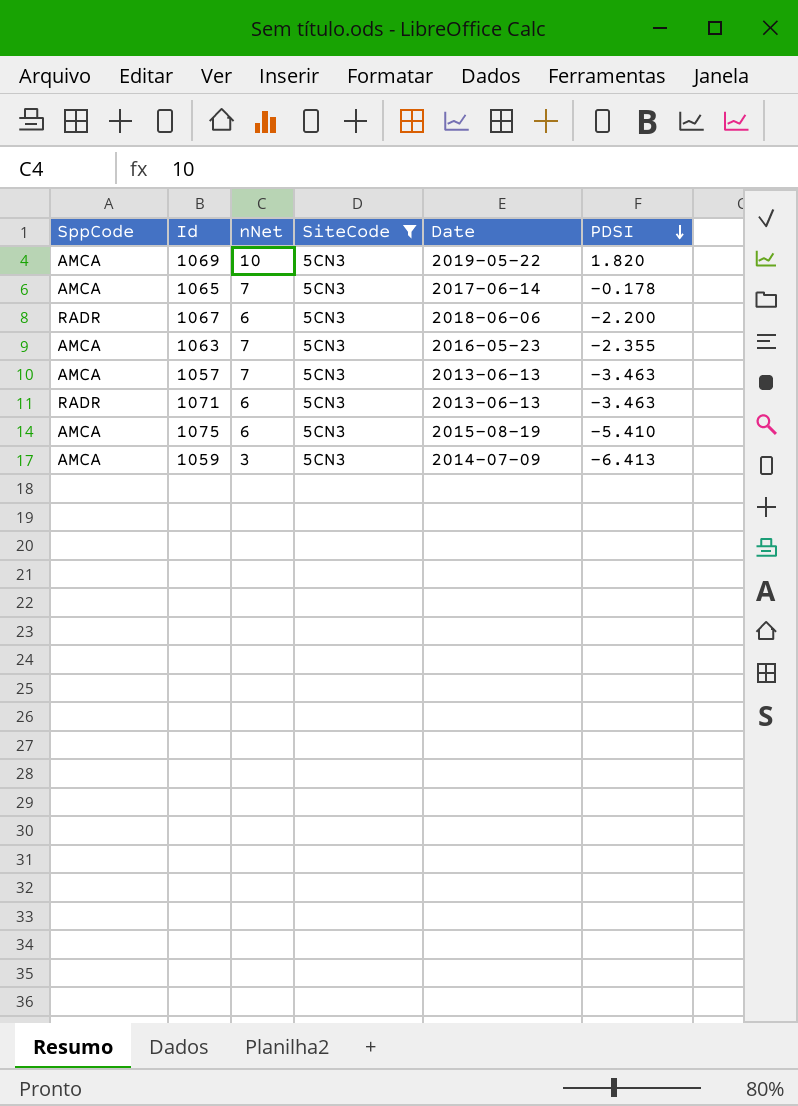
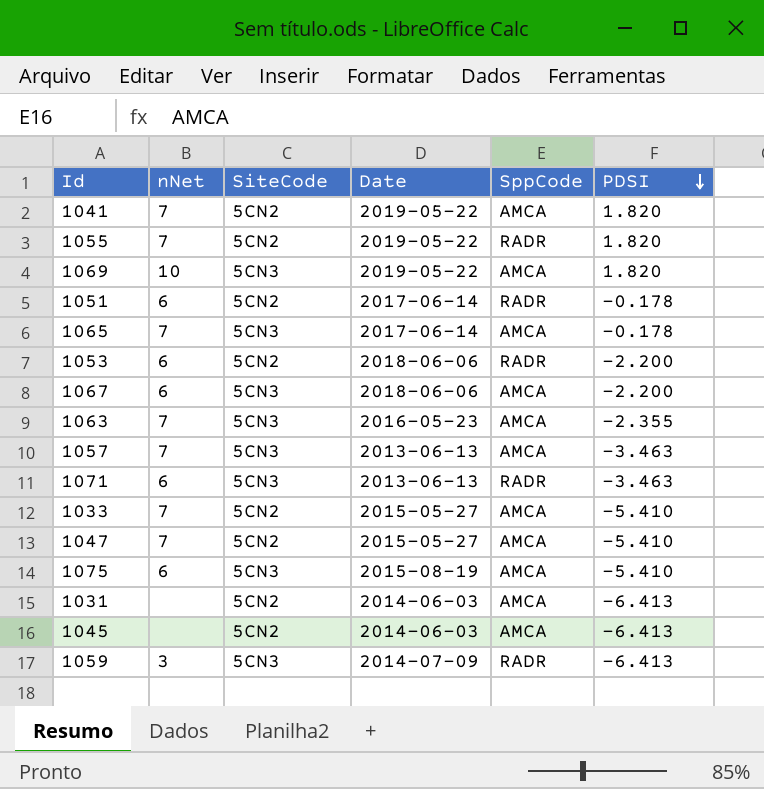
filter: SiteCode = 5CN3 -> none
column SppCode | position: 1 -> 5
1067 | SppCode: RADR -> AMCA
1059 | SppCode: AMCA -> RADR

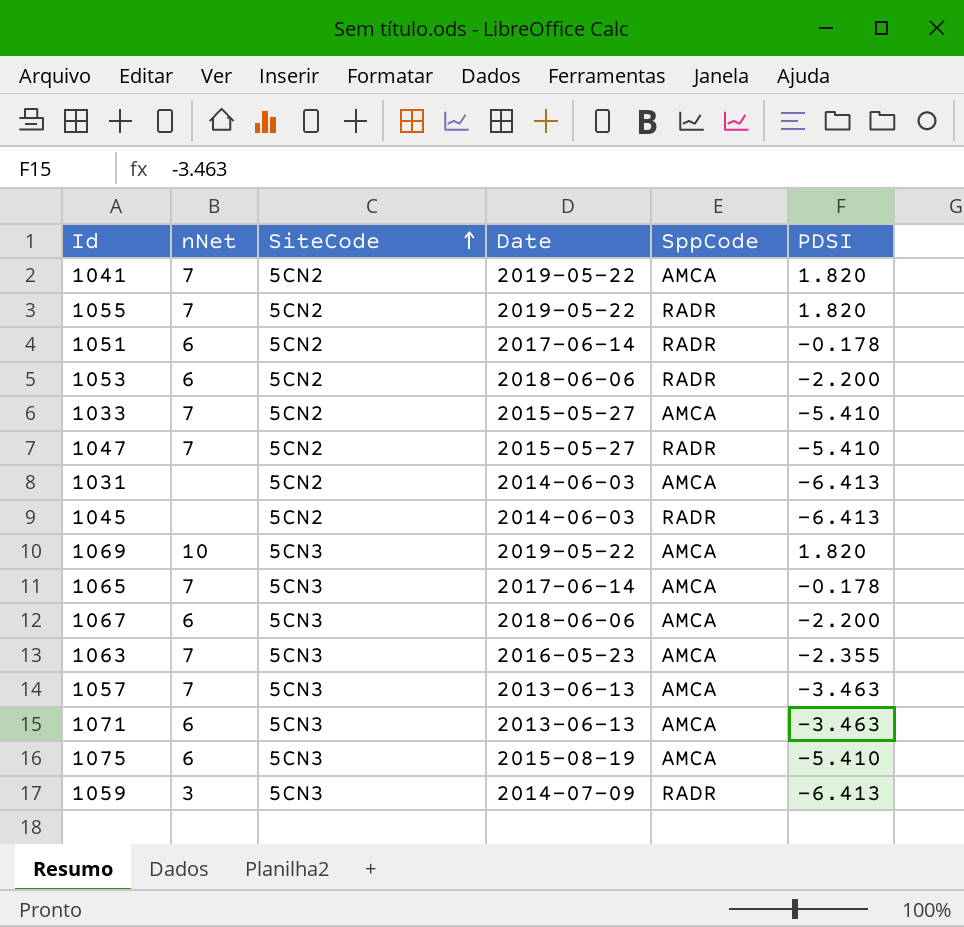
row order: PDSI descending -> SiteCode ascending
1047 | SppCode: AMCA -> RADR
1045 | SppCode: AMCA -> RADR
1071 | SppCode: RADR -> AMCA

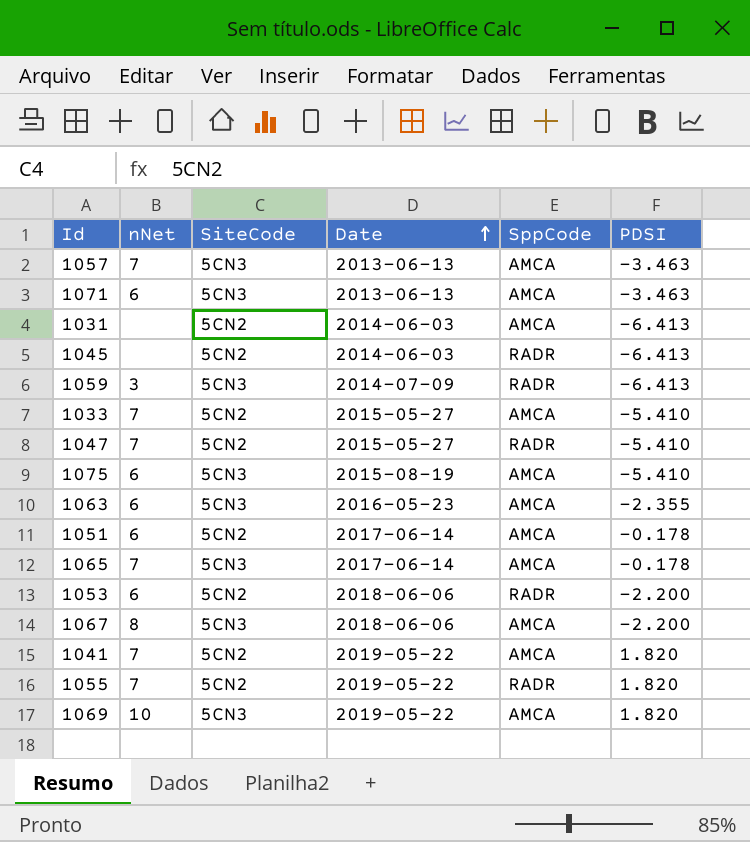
row order: SiteCode ascending -> Date ascending
1063 | nNet: 7 -> 6
1051 | SppCode: RADR -> AMCA
1067 | nNet: 6 -> 8

